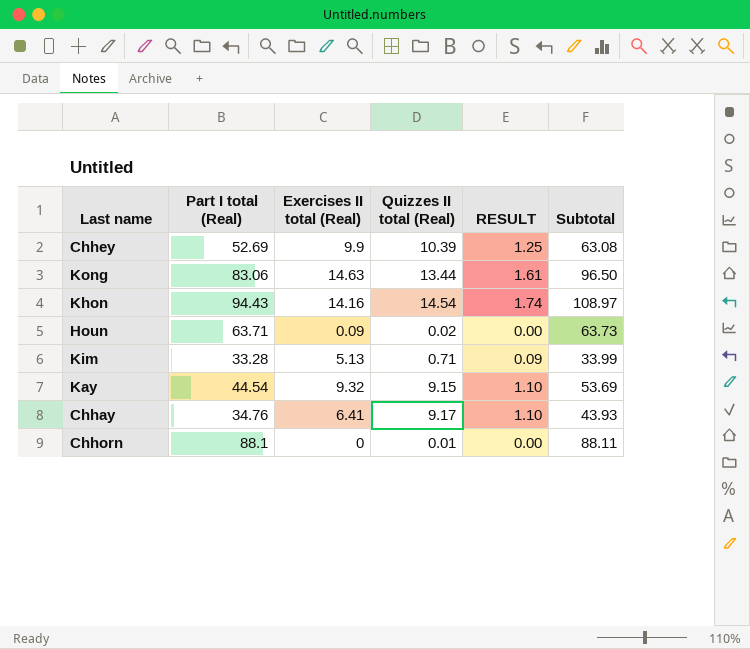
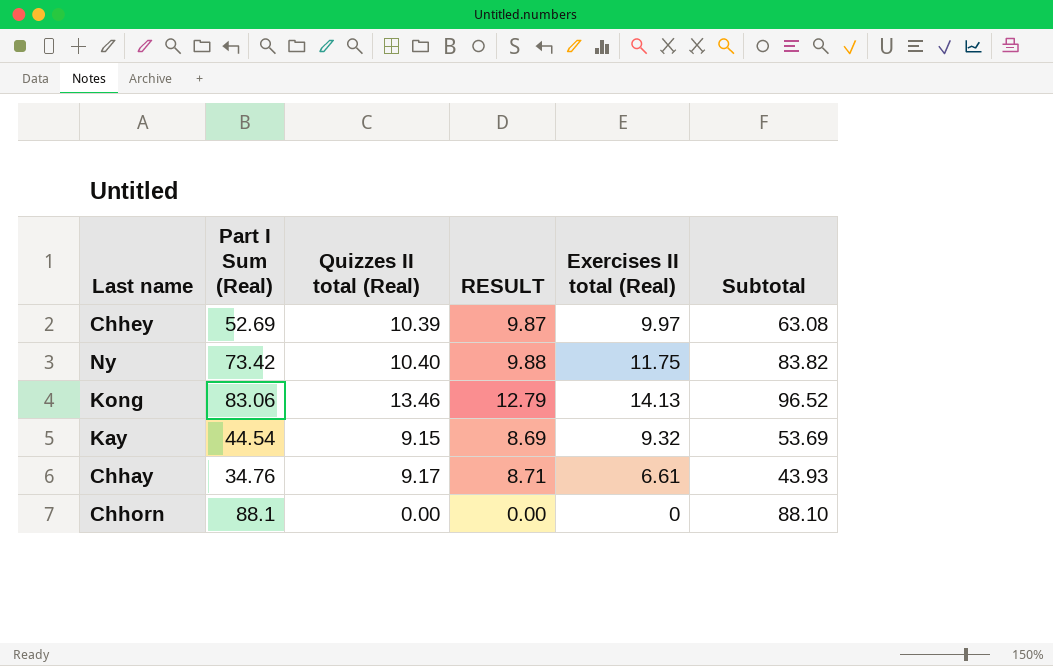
column name: Part I total (Real) -> Part I Sum (Real)
column RESULT | formula: [Quizzes II total (Real)] * 0.12 -> [Quizzes II total (Real)] * 0.95
column Exercises II total (Real) | position: 3 -> 5
row Khon: 94.43 | 14.16 | 14.54 | 1.74 | 108.97 -> none
row Houn: 63.71 | 0.09 | 0.02 | 0.00 | 63.73 -> none
row Kim: 33.28 | 5.13 | 0.71 | 0.09 | 33.99 -> none
Chhey | Exercises II total (Real): 9.9 -> 9.97
row Ny: none -> 73.42 | 10.40 | 9.88 | 11.75 | 83.82
Kong | Quizzes II total (Real): 13.44 -> 13.46
Kong | Exercises II total (Real): 14.63 -> 14.13
Kong | Subtotal: 96.50 -> 96.52
Chhay | Exercises II total (Real): 6.41 -> 6.61
Chhorn | Quizzes II total (Real): 0.01 -> 0.00
Chhorn | Subtotal: 88.11 -> 88.10

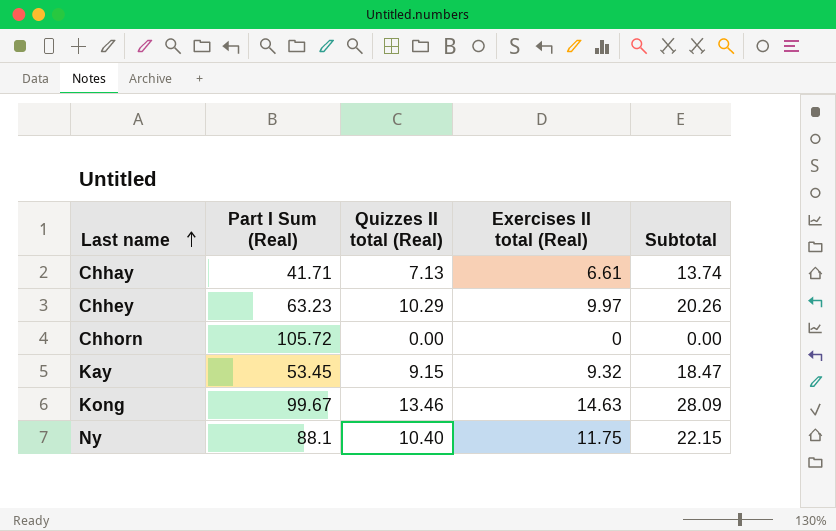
row order: none -> Last name ascending
column RESULT | formula: [Quizzes II total (Real)] * 0.95 -> none
column Subtotal | formula: [Part I Sum (Real)] + [Quizzes II total (Real)] -> [Quizzes II total (Real)] + [Exercises II total (Real)]
Chhay | Part I Sum (Real): 34.76 -> 41.71
Chhay | Quizzes II total (Real): 9.17 -> 7.13
Chhey | Part I Sum (Real): 52.69 -> 63.23
Chhey | Quizzes II total (Real): 10.39 -> 10.29
Chhorn | Part I Sum (Real): 88.1 -> 105.72
Kay | Part I Sum (Real): 44.54 -> 53.45
Kong | Part I Sum (Real): 83.06 -> 99.67
Kong | Exercises II total (Real): 14.13 -> 14.63
Ny | Part I Sum (Real): 73.42 -> 88.1

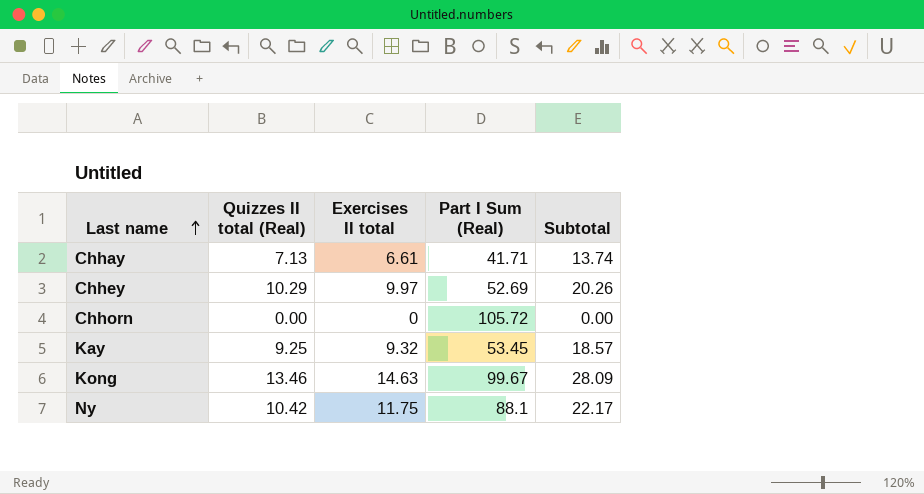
column name: Exercises II total (Real) -> Exercises II total
column Part I Sum (Real) | position: 2 -> 4
Chhey | Part I Sum (Real): 63.23 -> 52.69
Kay | Quizzes II total (Real): 9.15 -> 9.25
Kay | Subtotal: 18.47 -> 18.57
Ny | Quizzes II total (Real): 10.40 -> 10.42
Ny | Subtotal: 22.15 -> 22.17

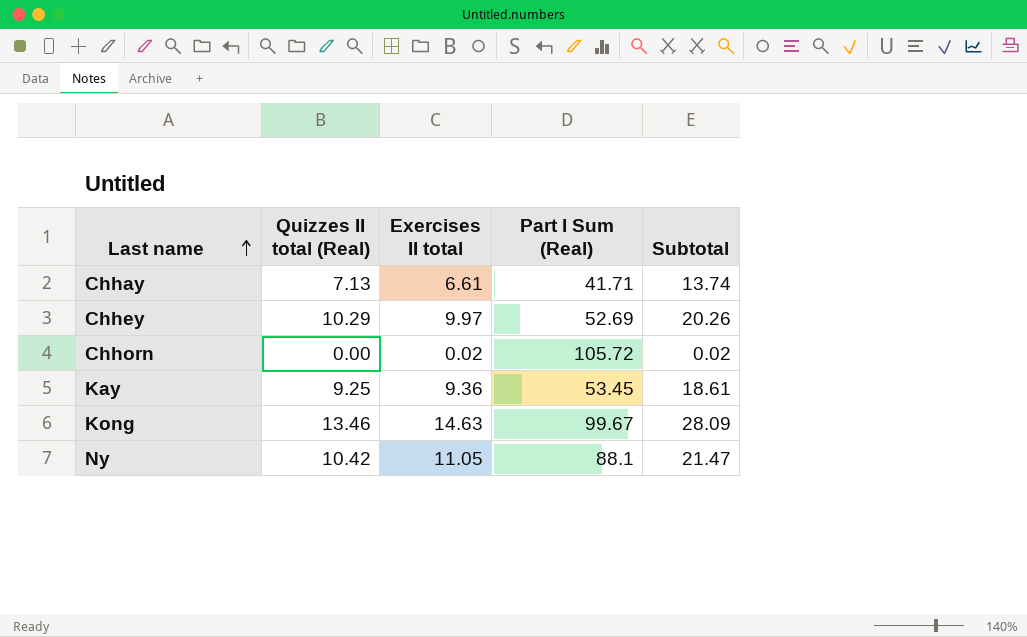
Chhorn | Exercises II total: 0 -> 0.02
Chhorn | Subtotal: 0.00 -> 0.02
Kay | Exercises II total: 9.32 -> 9.36
Kay | Subtotal: 18.57 -> 18.61
Ny | Exercises II total: 11.75 -> 11.05
Ny | Subtotal: 22.17 -> 21.47

